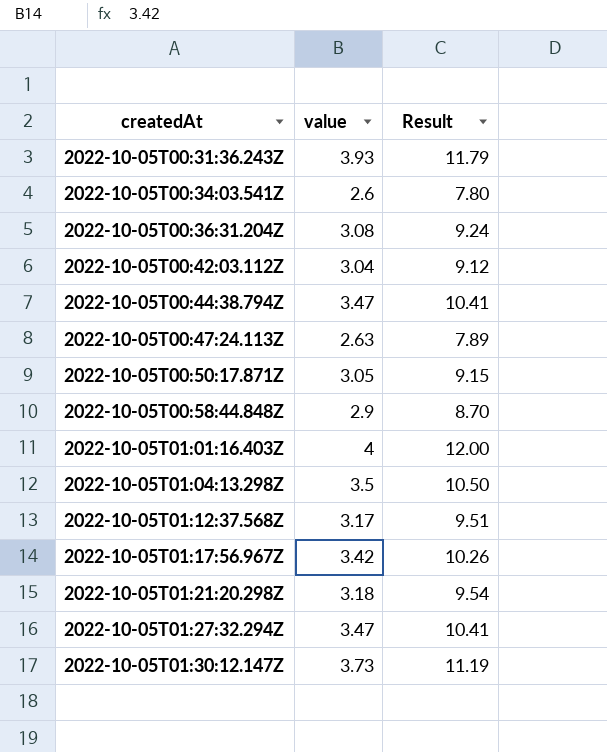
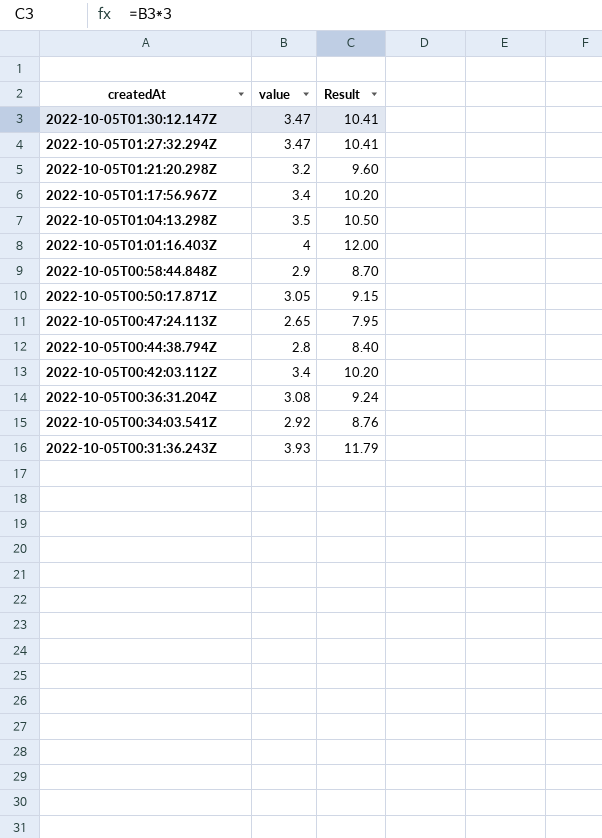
row order: createdAt ascending -> createdAt descending
row 2022-10-05T01:12:37.568Z: 3.17 | 9.51 -> none
2022-10-05T01:30:12.147Z | value: 3.73 -> 3.47
2022-10-05T01:30:12.147Z | Result: 11.19 -> 10.41
2022-10-05T01:21:20.298Z | value: 3.18 -> 3.2
2022-10-05T01:21:20.298Z | Result: 9.54 -> 9.60
2022-10-05T01:17:56.967Z | value: 3.42 -> 3.4
2022-10-05T01:17:56.967Z | Result: 10.26 -> 10.20
2022-10-05T00:47:24.113Z | value: 2.63 -> 2.65
2022-10-05T00:47:24.113Z | Result: 7.89 -> 7.95
2022-10-05T00:44:38.794Z | value: 3.47 -> 2.8
2022-10-05T00:44:38.794Z | Result: 10.41 -> 8.40
2022-10-05T00:42:03.112Z | value: 3.04 -> 3.4
2022-10-05T00:42:03.112Z | Result: 9.12 -> 10.20
2022-10-05T00:34:03.541Z | value: 2.6 -> 2.92
2022-10-05T00:34:03.541Z | Result: 7.80 -> 8.76

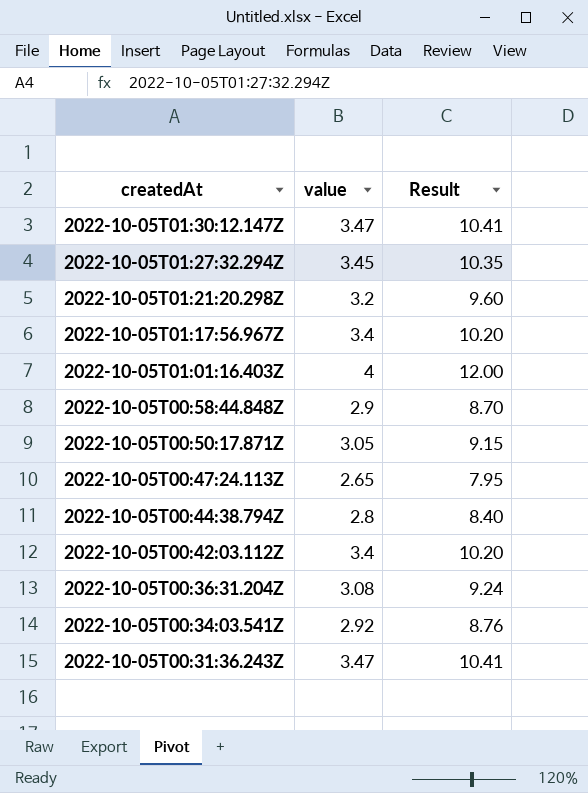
row 2022-10-05T01:04:13.298Z: 3.5 | 10.50 -> none
2022-10-05T01:27:32.294Z | value: 3.47 -> 3.45
2022-10-05T01:27:32.294Z | Result: 10.41 -> 10.35
2022-10-05T00:31:36.243Z | value: 3.93 -> 3.47
2022-10-05T00:31:36.243Z | Result: 11.79 -> 10.41

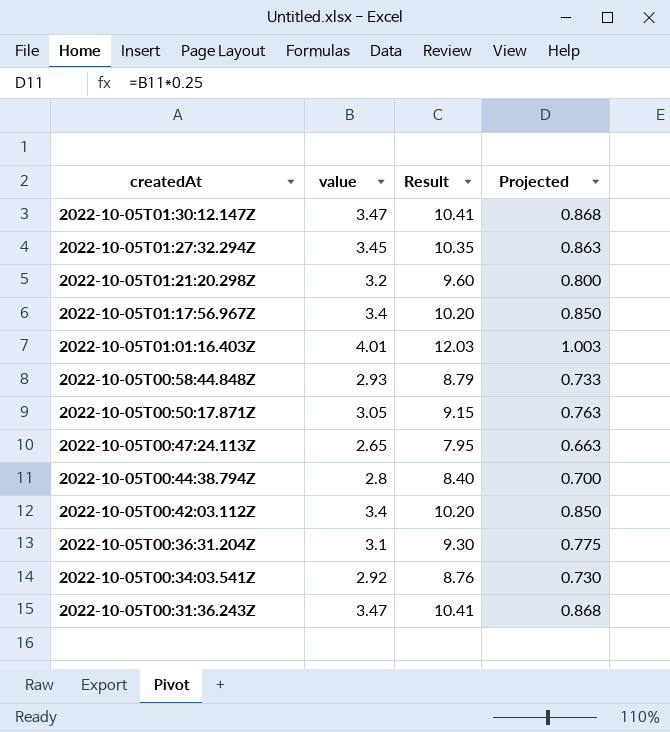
column Projected | formula: none -> [value] * 0.25
2022-10-05T01:01:16.403Z | value: 4 -> 4.01
2022-10-05T01:01:16.403Z | Result: 12.00 -> 12.03
2022-10-05T00:58:44.848Z | value: 2.9 -> 2.93
2022-10-05T00:58:44.848Z | Result: 8.70 -> 8.79
2022-10-05T00:36:31.204Z | value: 3.08 -> 3.1
2022-10-05T00:36:31.204Z | Result: 9.24 -> 9.30

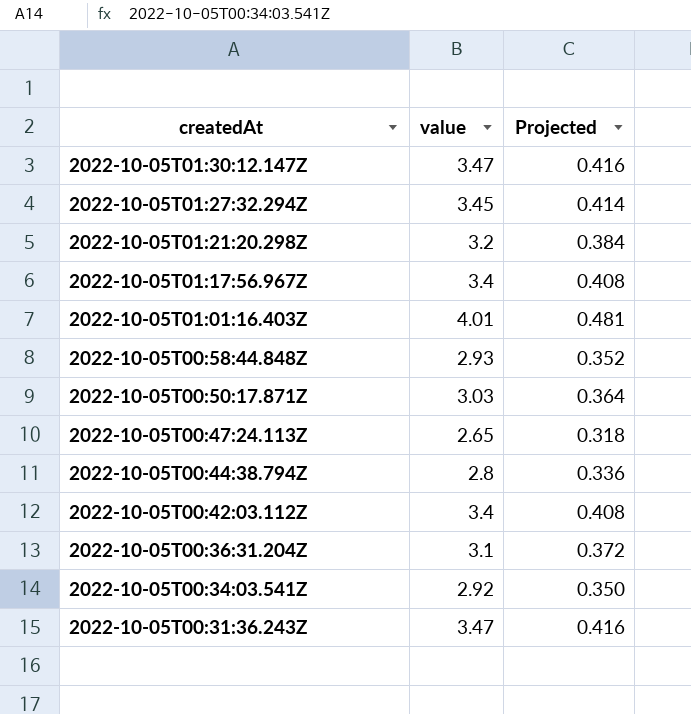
column Result | formula: [value] * 3 -> none
column Projected | formula: [value] * 0.25 -> [value] * 0.12
2022-10-05T00:50:17.871Z | value: 3.05 -> 3.03

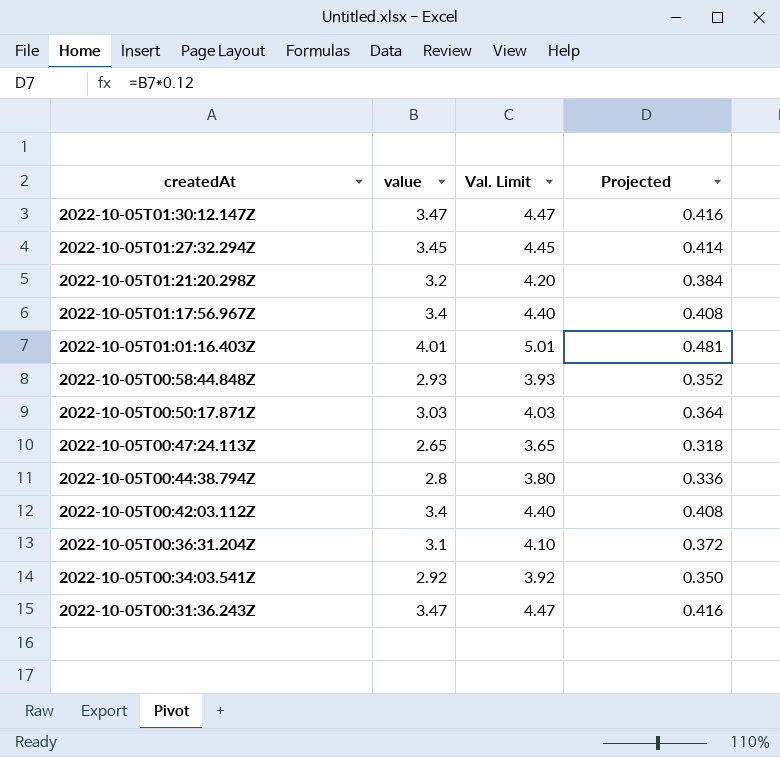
column Val. Limit | formula: none -> [value] + 1

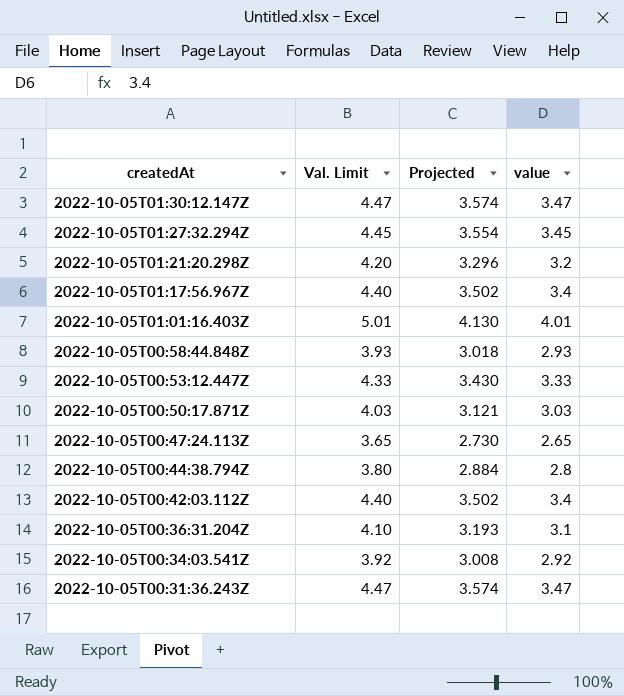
column Projected | formula: [value] * 0.12 -> [value] * 1.03
column value | position: 2 -> 4
row 2022-10-05T00:53:12.447Z: none -> 4.33 | 3.430 | 3.33

